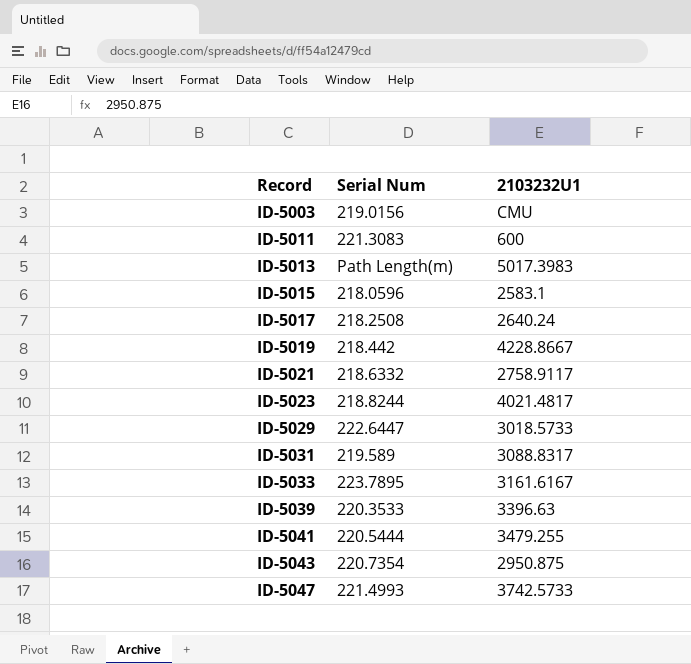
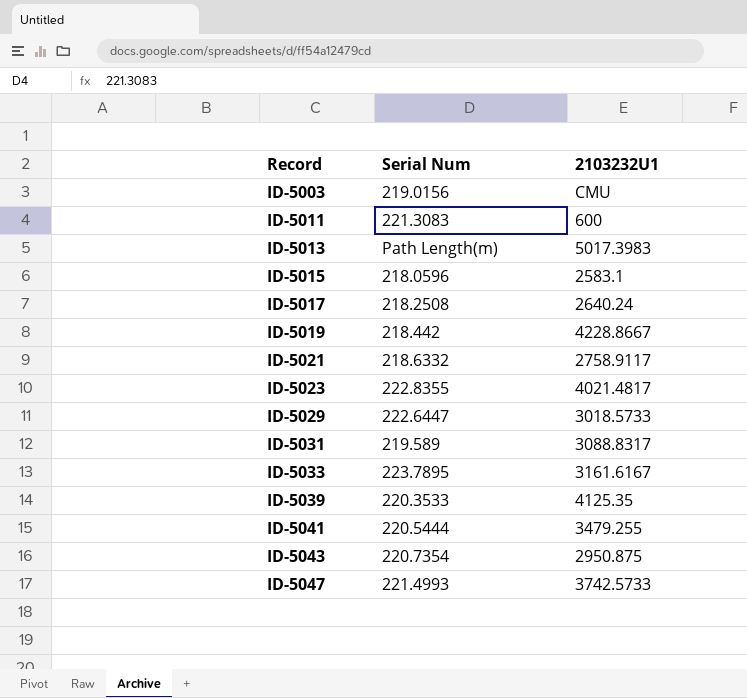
ID-5023 | Serial Num: 218.8244 -> 222.8355
ID-5039 | 2103232U1: 3396.63 -> 4125.35

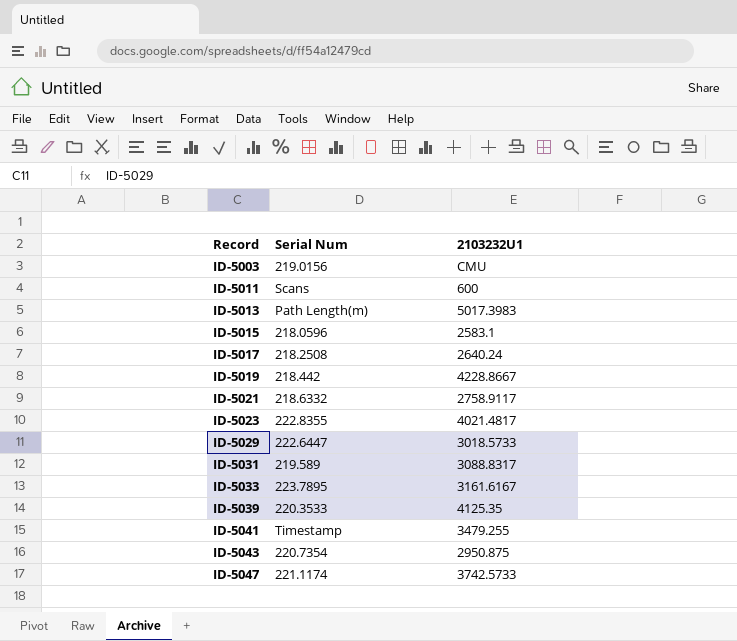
ID-5011 | Serial Num: 221.3083 -> Scans
ID-5041 | Serial Num: 220.5444 -> Timestamp
ID-5047 | Serial Num: 221.4993 -> 221.1174

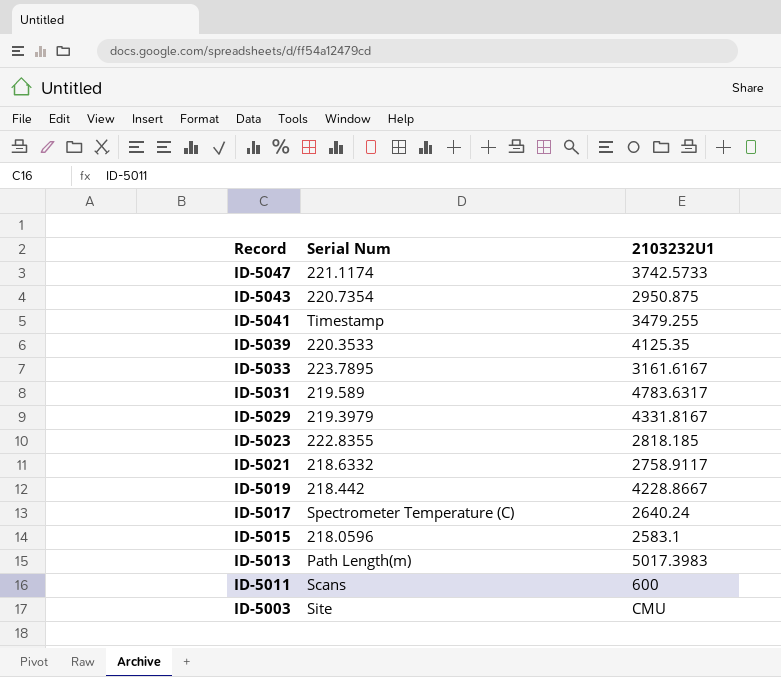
row order: Record ascending -> Record descending
ID-5031 | 2103232U1: 3088.8317 -> 4783.6317
ID-5029 | Serial Num: 222.6447 -> 219.3979
ID-5029 | 2103232U1: 3018.5733 -> 4331.8167
ID-5023 | 2103232U1: 4021.4817 -> 2818.185
ID-5017 | Serial Num: 218.2508 -> Spectrometer Temperature (C)
ID-5003 | Serial Num: 219.0156 -> Site

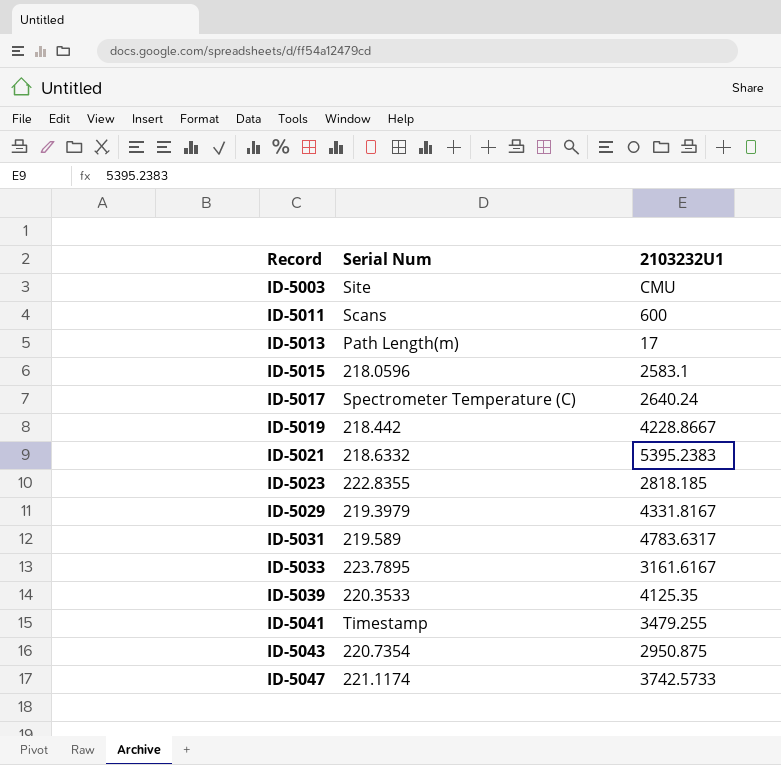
row order: Record descending -> Record ascending
ID-5013 | 2103232U1: 5017.3983 -> 17
ID-5021 | 2103232U1: 2758.9117 -> 5395.2383

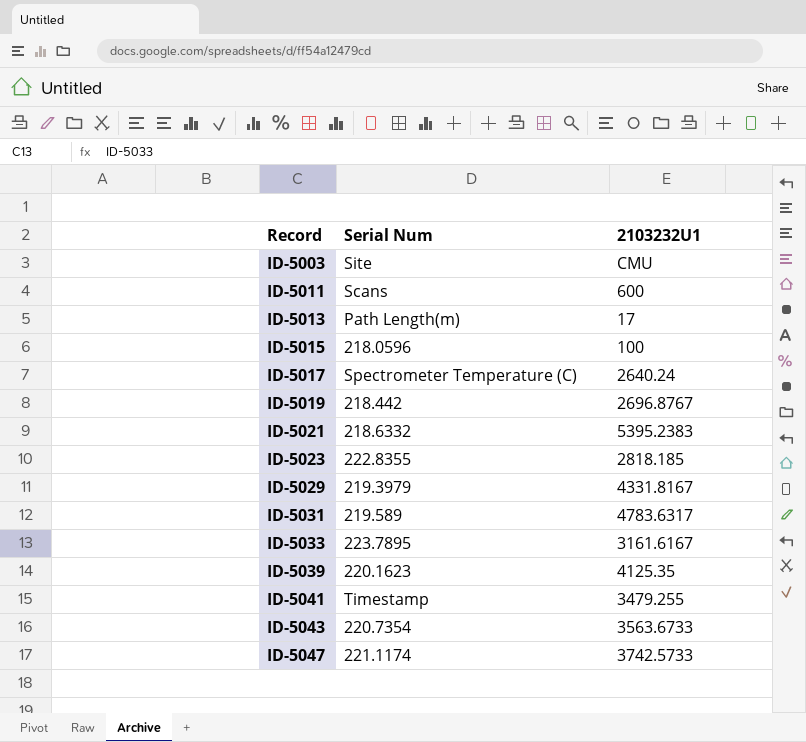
ID-5015 | 2103232U1: 2583.1 -> 100
ID-5019 | 2103232U1: 4228.8667 -> 2696.8767
ID-5039 | Serial Num: 220.3533 -> 220.1623
ID-5043 | 2103232U1: 2950.875 -> 3563.6733

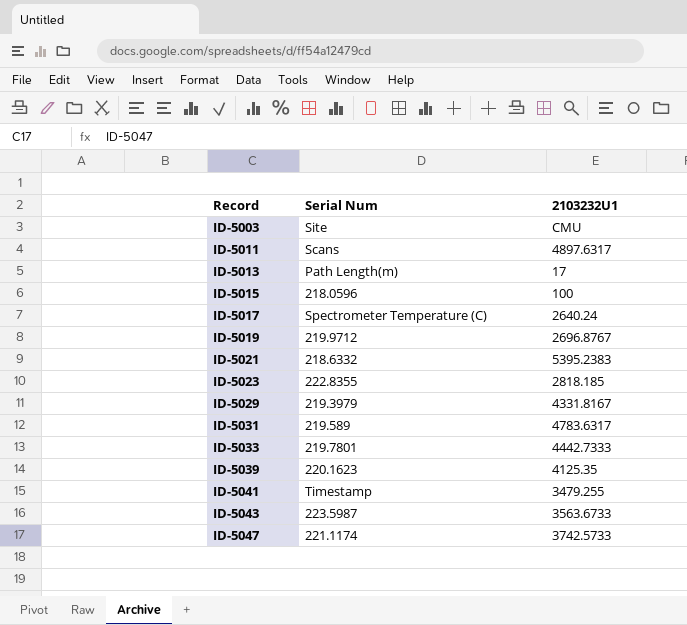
ID-5011 | 2103232U1: 600 -> 4897.6317
ID-5019 | Serial Num: 218.442 -> 219.9712
ID-5033 | Serial Num: 223.7895 -> 219.7801
ID-5033 | 2103232U1: 3161.6167 -> 4442.7333
ID-5043 | Serial Num: 220.7354 -> 223.5987

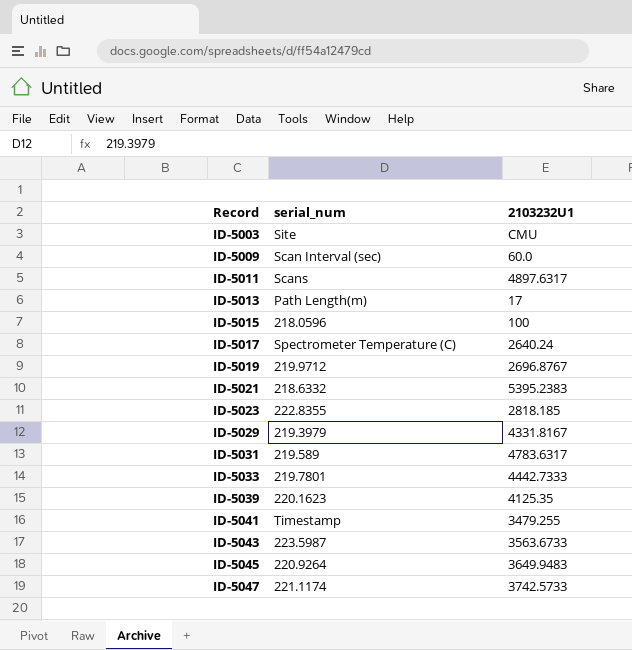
column name: Serial Num -> serial_num
row ID-5009: none -> Scan Interval (sec) | 60.0
row ID-5045: none -> 220.9264 | 3649.9483

